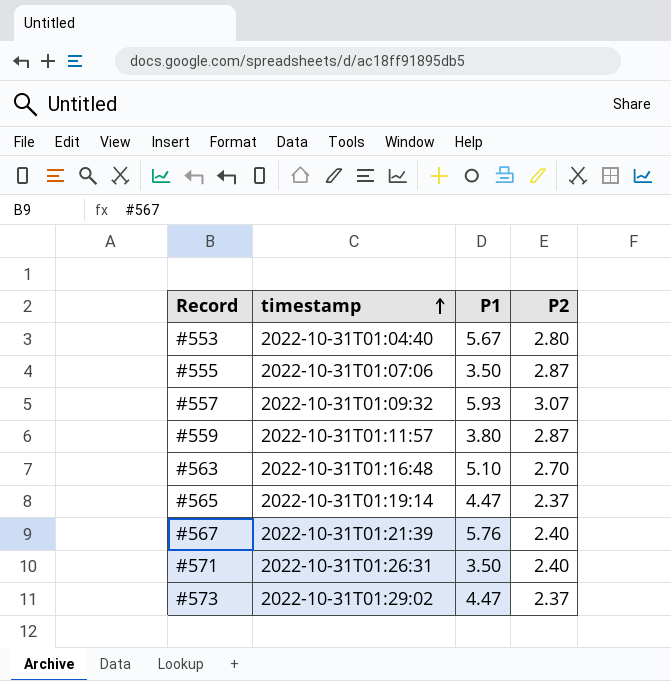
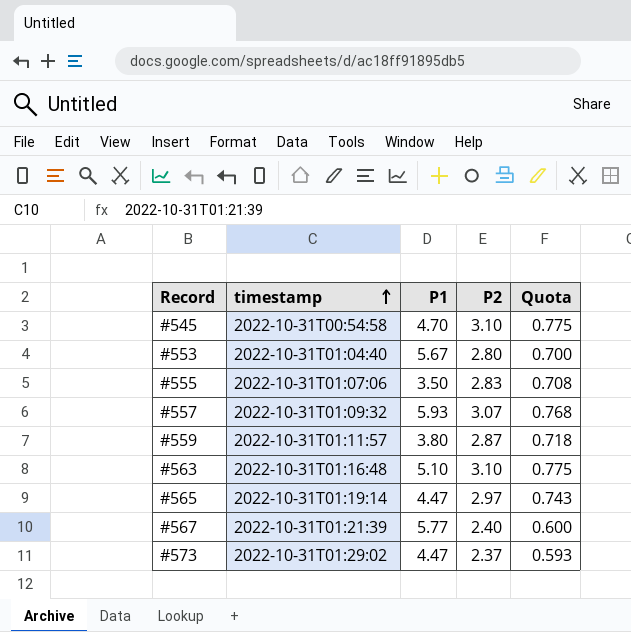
column Quota | formula: none -> [P2] * 0.25
row #571: 2022-10-31T01:26:31 | 3.50 | 2.40 -> none
row #545: none -> 2022-10-31T00:54:58 | 4.70 | 3.10 | 0.775
#555 | P2: 2.87 -> 2.83
#563 | P2: 2.70 -> 3.10
#565 | P2: 2.37 -> 2.97
#567 | P1: 5.76 -> 5.77

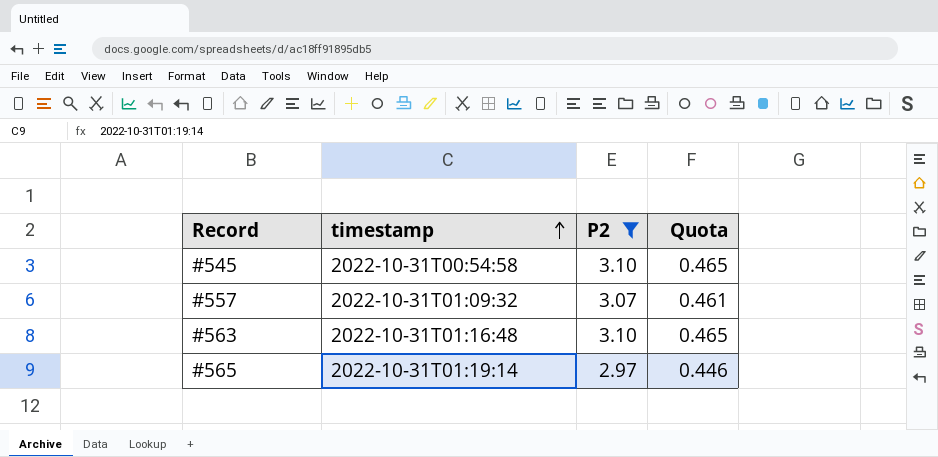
filter: none -> P2 >= 2.97
column P1 | position: 3 -> none
column Quota | formula: [P2] * 0.25 -> [P2] * 0.15

